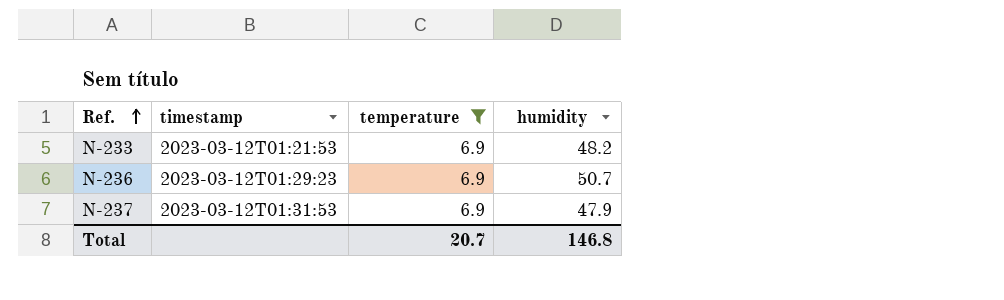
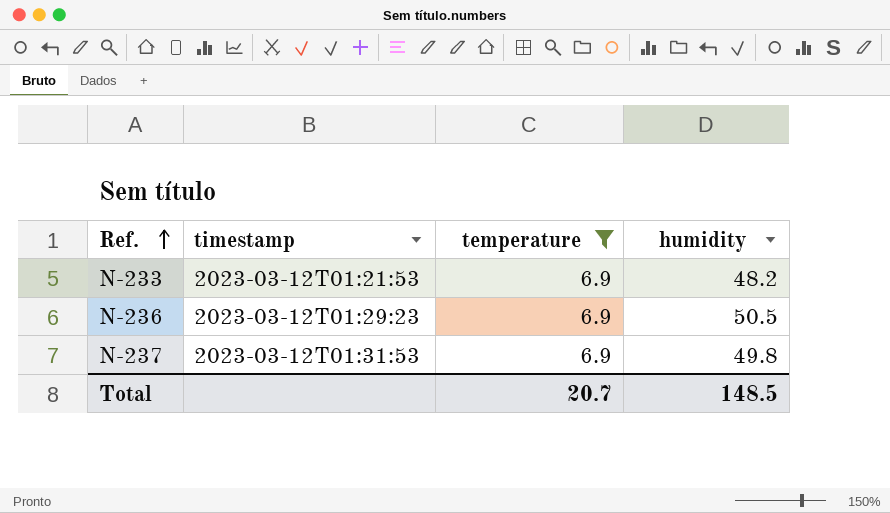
N-236 | humidity: 50.7 -> 50.5
N-237 | humidity: 47.9 -> 49.8
Total | humidity: 146.8 -> 148.5

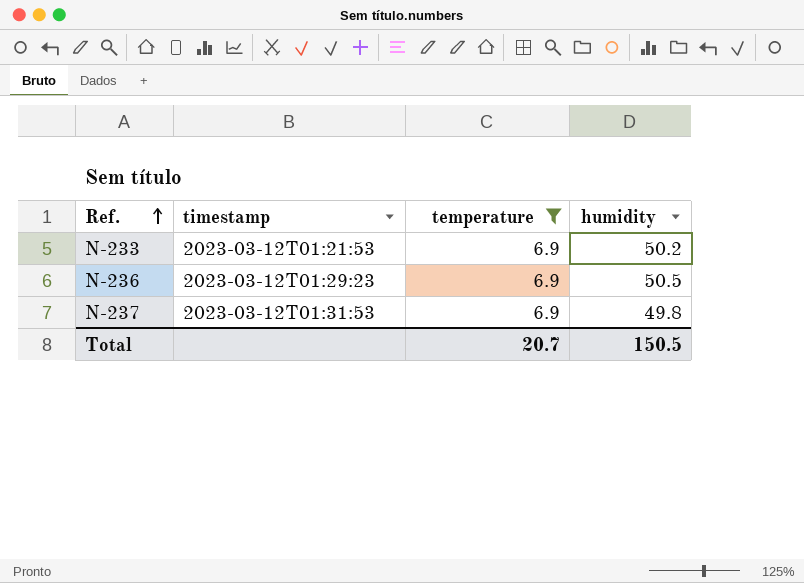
N-233 | humidity: 48.2 -> 50.2
Total | humidity: 148.5 -> 150.5

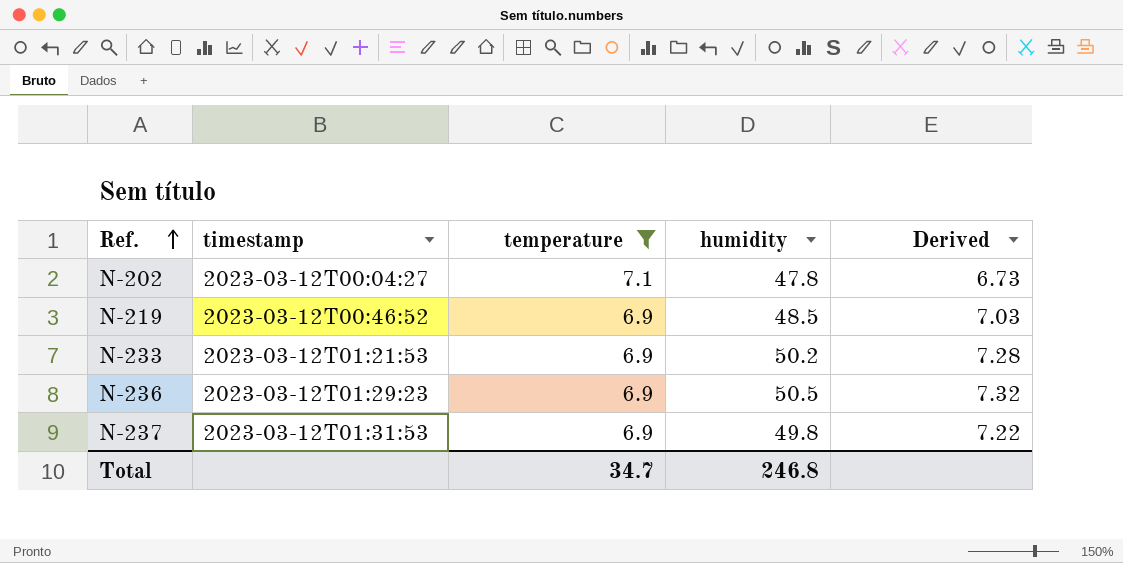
column Derived | formula: none -> [humidity] / [temperature]
row N-202: none -> 2023-03-12T00:04:27 | 7.1 | 47.8 | 6.73
row N-219: none -> 2023-03-12T00:46:52 | 6.9 | 48.5 | 7.03
Total | temperature: 20.7 -> 34.7
Total | humidity: 150.5 -> 246.8

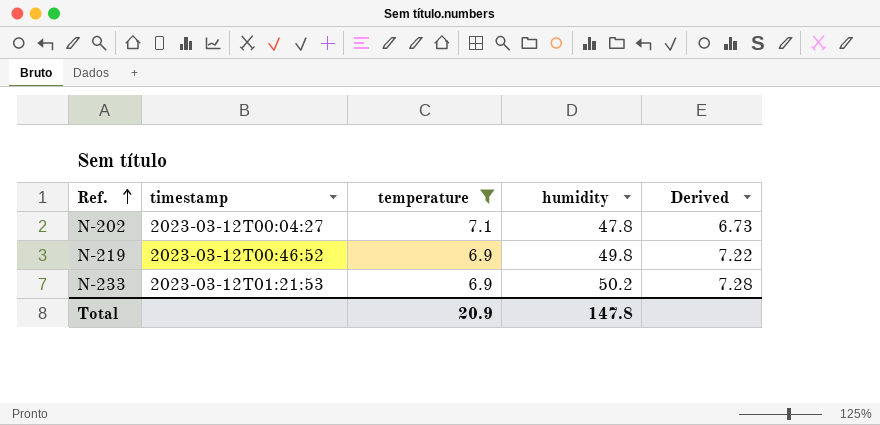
row N-236: 2023-03-12T01:29:23 | 6.9 | 50.5 | 7.32 -> none
row N-237: 2023-03-12T01:31:53 | 6.9 | 49.8 | 7.22 -> none
N-219 | humidity: 48.5 -> 49.8
N-219 | Derived: 7.03 -> 7.22
Total | temperature: 34.7 -> 20.9
Total | humidity: 246.8 -> 147.8

